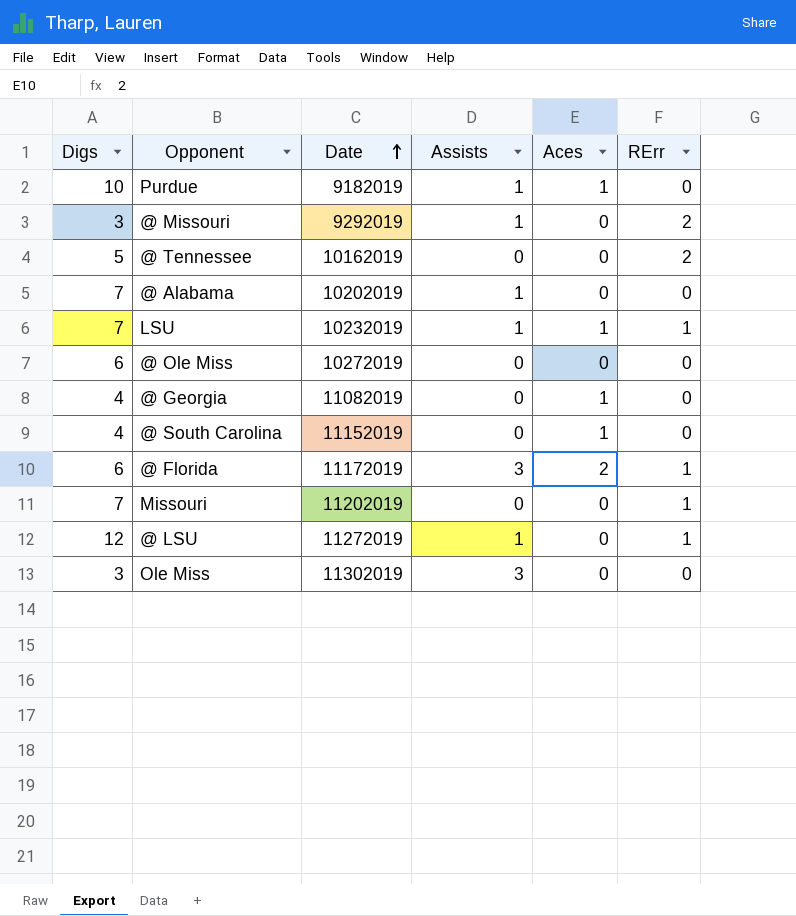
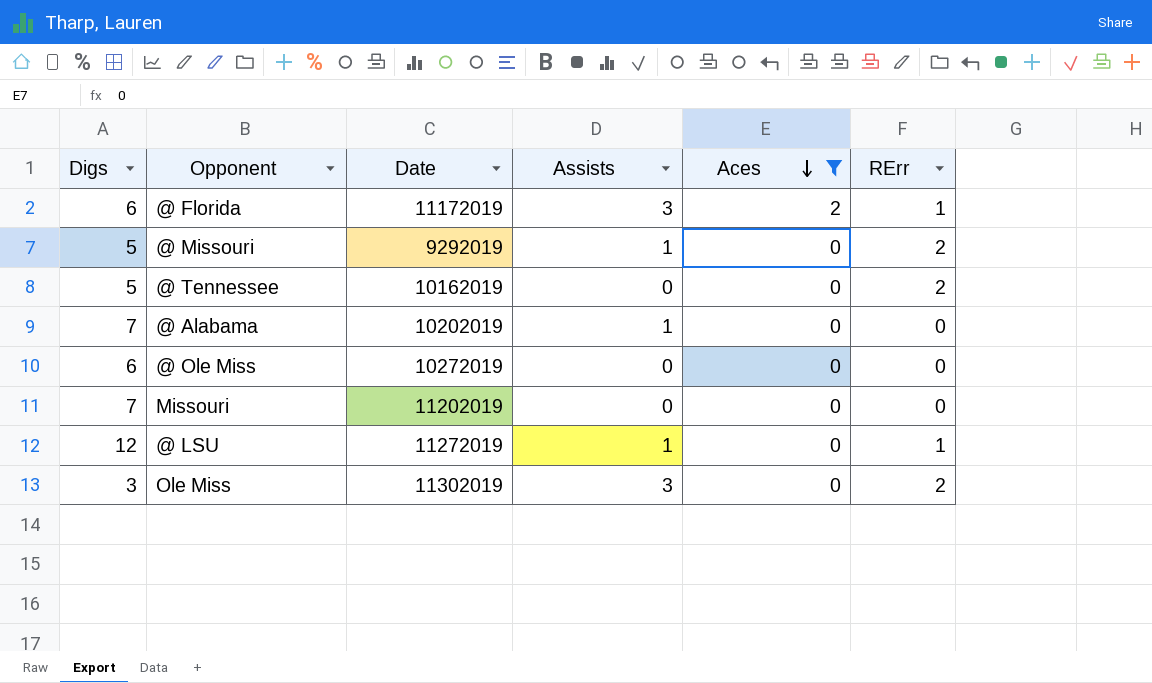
filter: none -> Aces != 1
row order: Date ascending -> Aces descending
@ Missouri | Digs: 3 -> 5
Missouri | RErr: 1 -> 0
Ole Miss | RErr: 0 -> 2

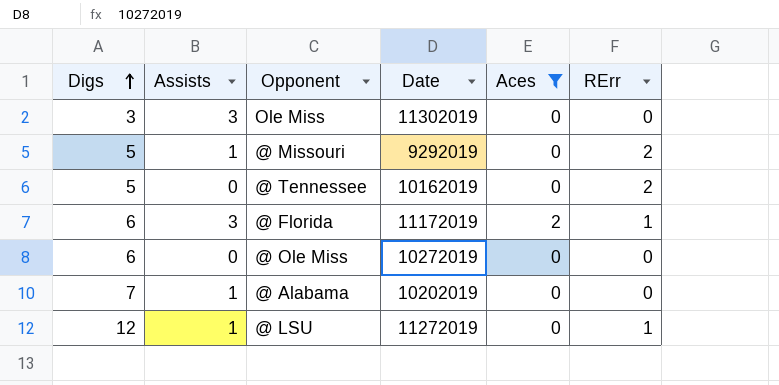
row order: Aces descending -> Digs ascending
column Assists | position: 4 -> 2
row Missouri: 7 | 11202019 | 0 | 0 | 0 -> none
Ole Miss | RErr: 2 -> 0

